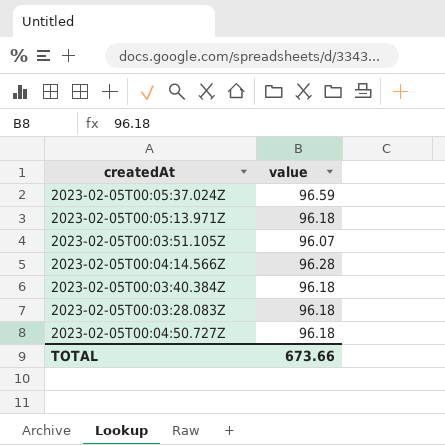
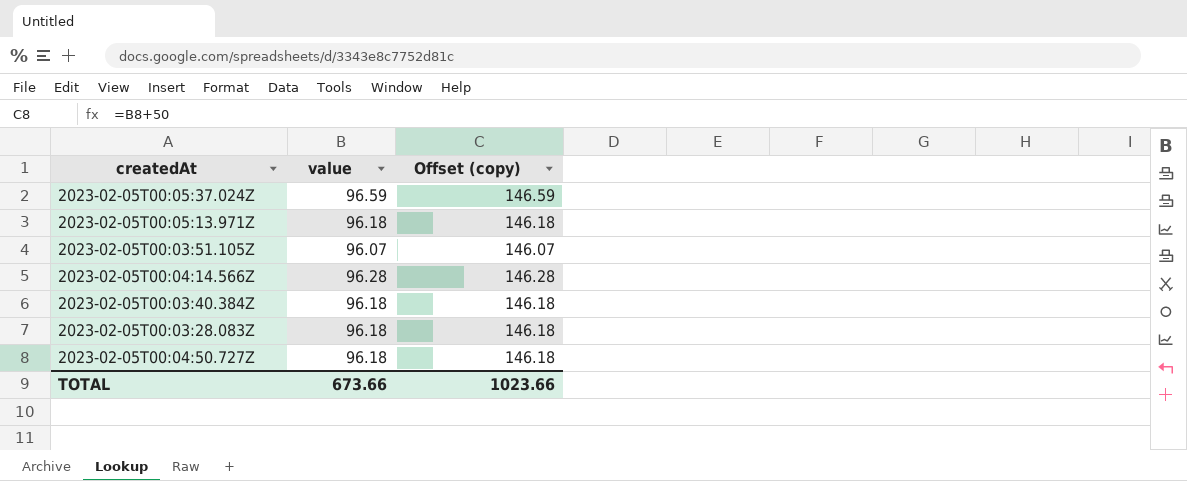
column Offset (copy) | formula: none -> [value] + 50

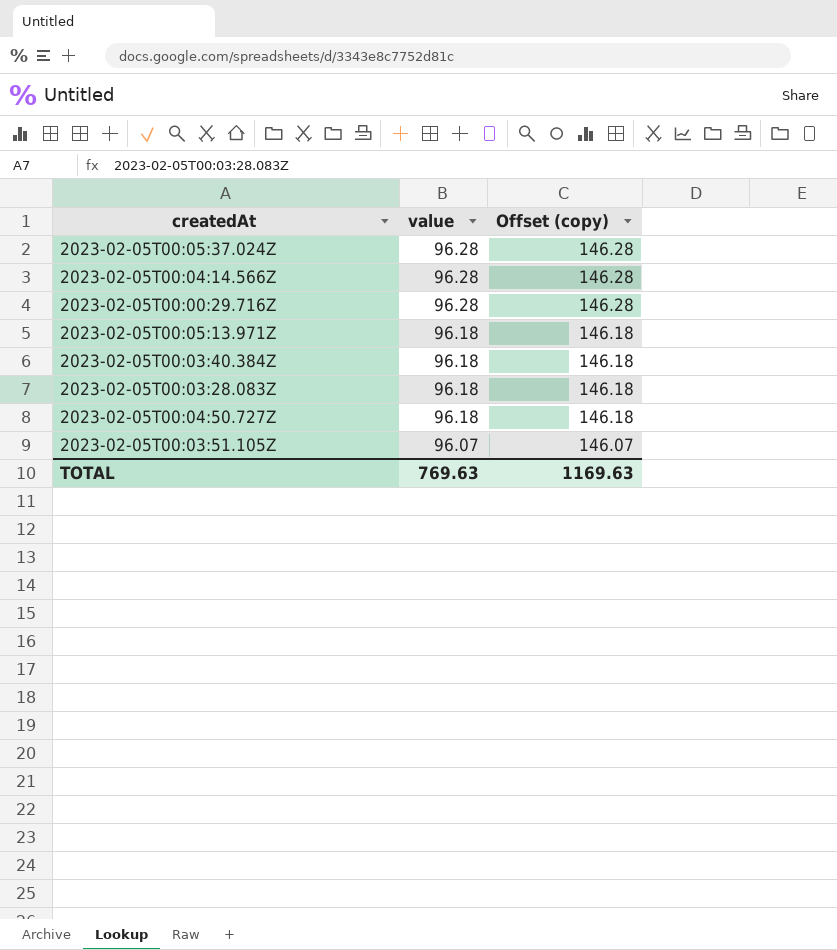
row order: none -> value descending
2023-02-05T00:05:37.024Z | value: 96.59 -> 96.28
2023-02-05T00:05:37.024Z | Offset (copy): 146.59 -> 146.28
row 2023-02-05T00:00:29.716Z: none -> 96.28 | 146.28
TOTAL | value: 673.66 -> 769.63
TOTAL | Offset (copy): 1023.66 -> 1169.63

